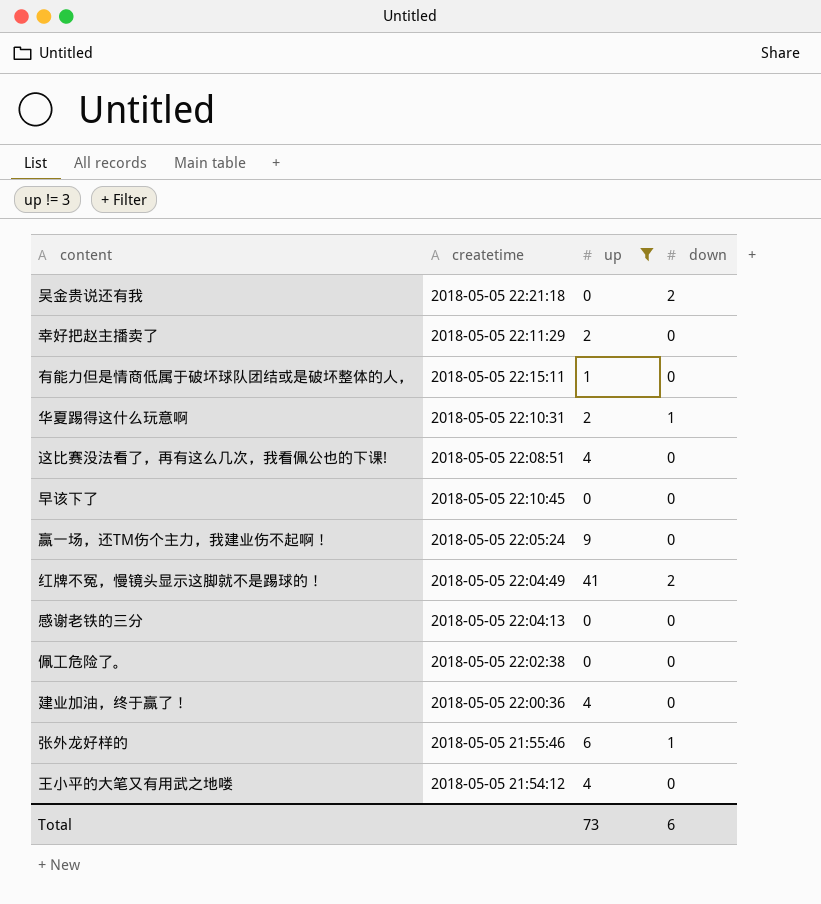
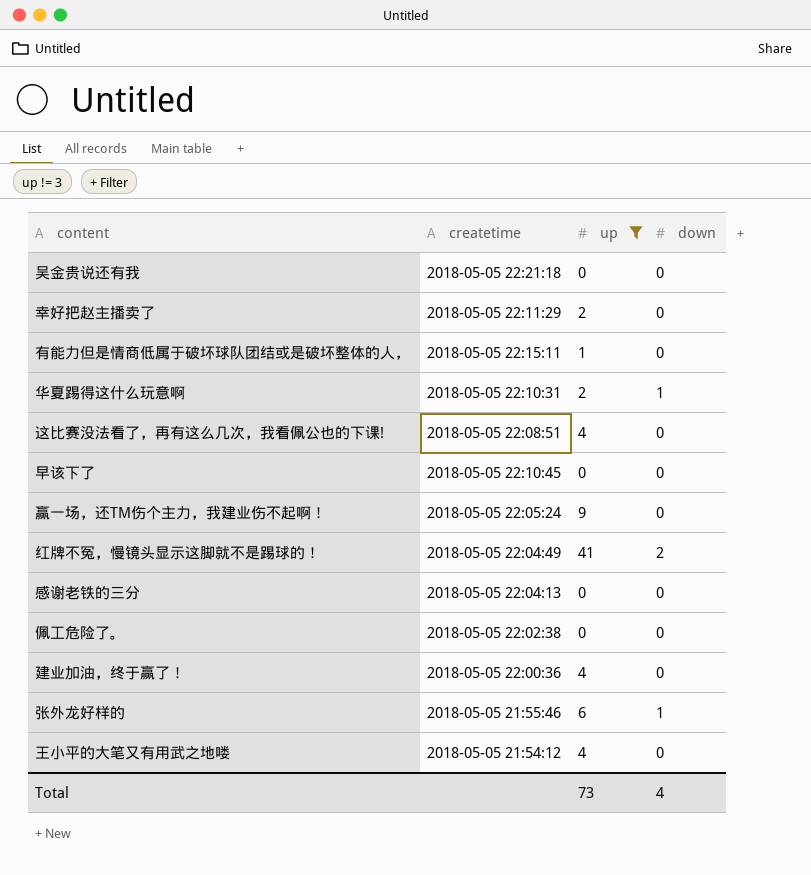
吴金贵说还有我 | down: 2 -> 0
Total | down: 6 -> 4

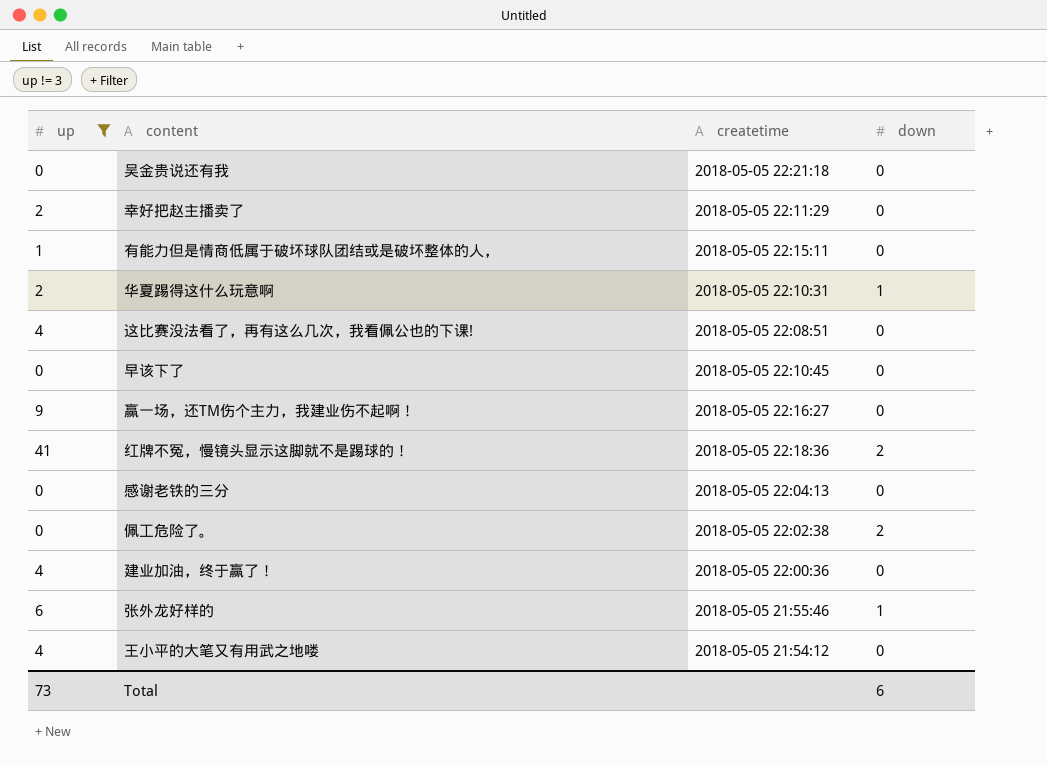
column up | position: 3 -> 1
赢一场，还TM伤个主力，我建业伤不起啊！ | createtime: 2018-05-05 22:05:24 -> 2018-05-05 22:16:27
红牌不冤，慢镜头显示这脚就不是踢球的！ | createtime: 2018-05-05 22:04:49 -> 2018-05-05 22:18:36
佩工危险了。 | down: 0 -> 2
Total | down: 4 -> 6

